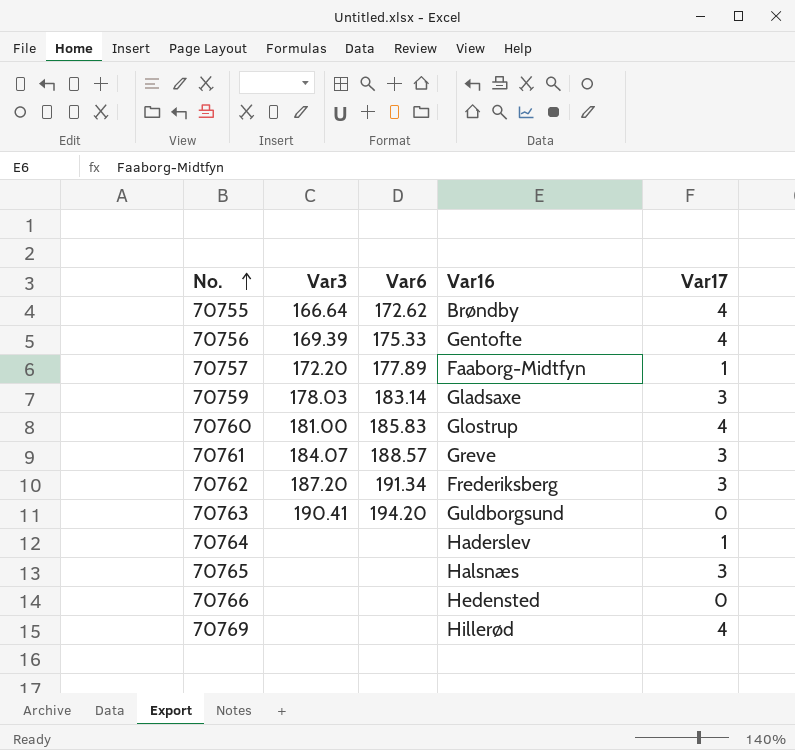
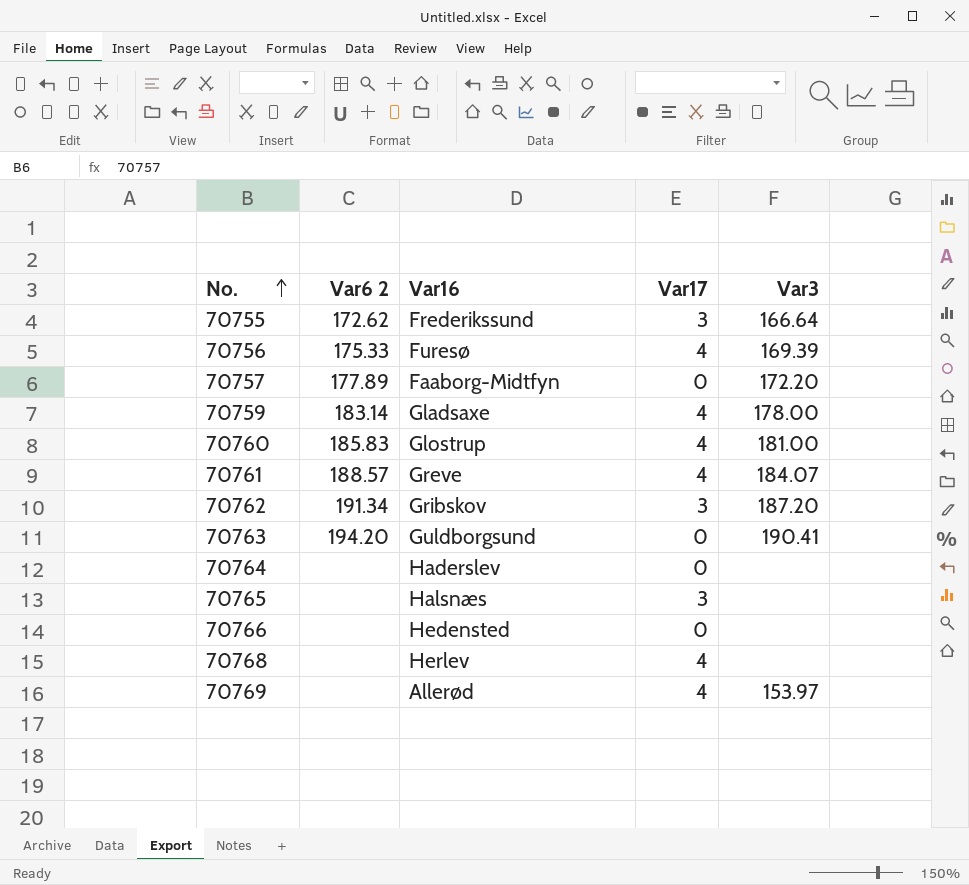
column name: Var6 -> Var6 2
column Var3 | position: 2 -> 5
70755 | Var16: Brøndby -> Frederikssund
70755 | Var17: 4 -> 3
70756 | Var16: Gentofte -> Furesø
70757 | Var17: 1 -> 0
70759 | Var17: 3 -> 4
70759 | Var3: 178.03 -> 178.00
70761 | Var17: 3 -> 4
70762 | Var16: Frederiksberg -> Gribskov
70764 | Var17: 1 -> 0
row 70768: none -> none | Herlev | 4 | none
70769 | Var16: Hillerød -> Allerød
70769 | Var3: none -> 153.97

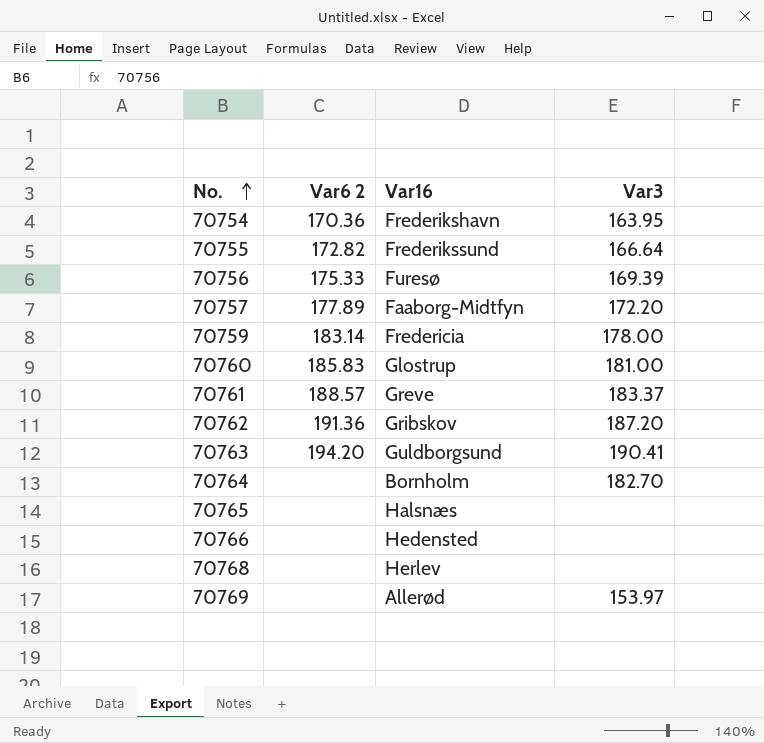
column Var17 | position: 4 -> none
row 70754: none -> 170.36 | Frederikshavn | 163.95
70755 | Var6 2: 172.62 -> 172.82
70759 | Var16: Gladsaxe -> Fredericia
70761 | Var3: 184.07 -> 183.37
70762 | Var6 2: 191.34 -> 191.36
70764 | Var16: Haderslev -> Bornholm
70764 | Var3: none -> 182.70

